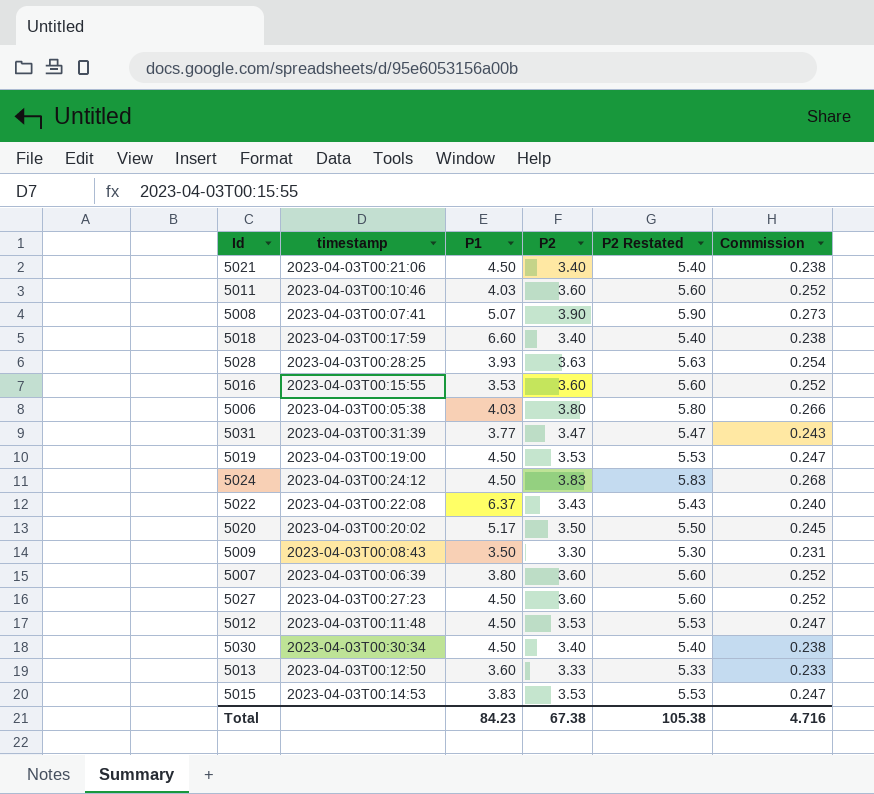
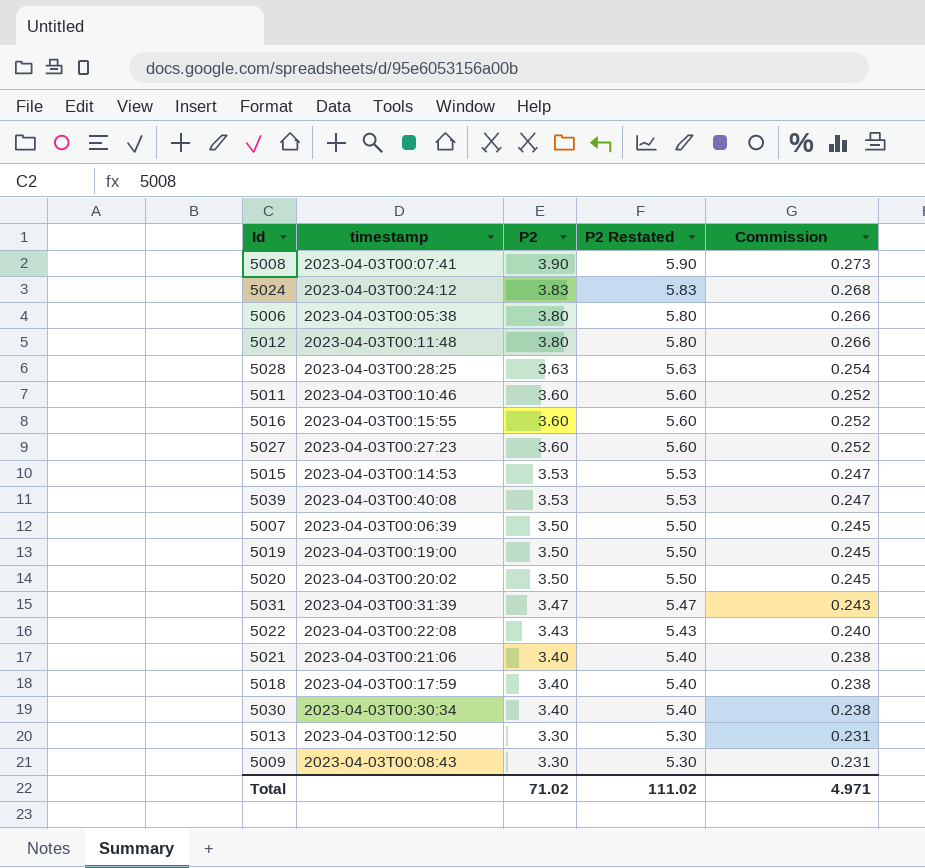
row order: none -> P2 descending
column P1 | position: 3 -> none
5012 | P2: 3.53 -> 3.80
5012 | P2 Restated: 5.53 -> 5.80
5012 | Commission: 0.247 -> 0.266
row 5039: none -> 2023-04-03T00:40:08 | 3.53 | 5.53 | 0.247
5007 | P2: 3.60 -> 3.50
5007 | P2 Restated: 5.60 -> 5.50
5007 | Commission: 0.252 -> 0.245
5019 | P2: 3.53 -> 3.50
5019 | P2 Restated: 5.53 -> 5.50
5019 | Commission: 0.247 -> 0.245
5013 | P2: 3.33 -> 3.30
5013 | P2 Restated: 5.33 -> 5.30
5013 | Commission: 0.233 -> 0.231
Total | P2: 67.38 -> 71.02
Total | P2 Restated: 105.38 -> 111.02
Total | Commission: 4.716 -> 4.971

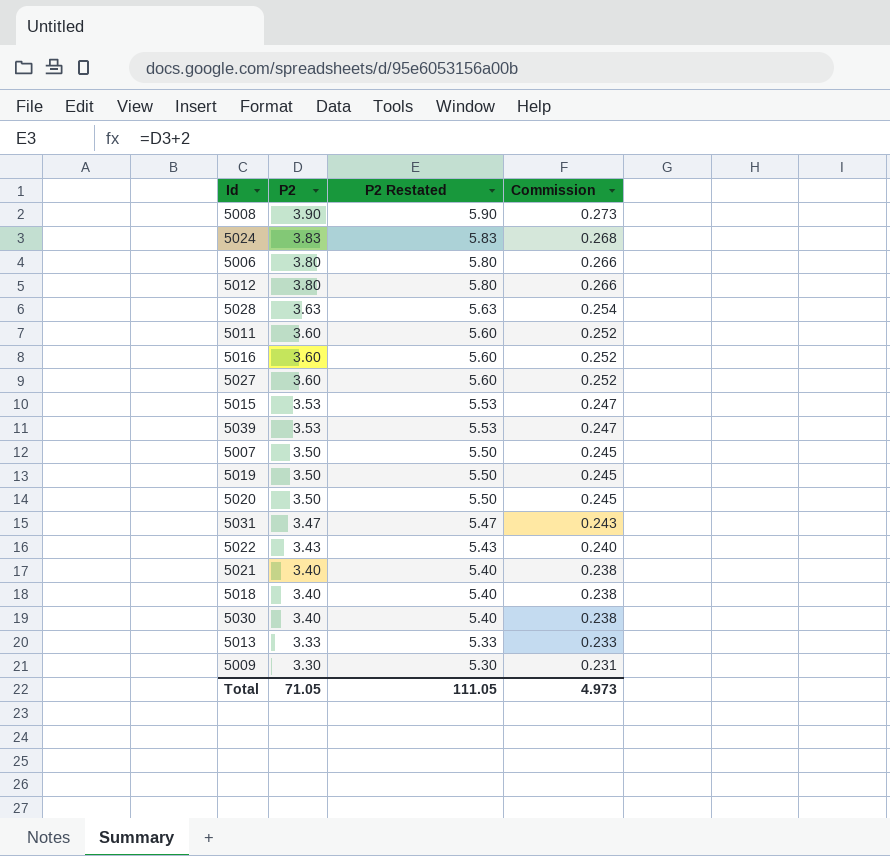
column timestamp | position: 2 -> none
5013 | P2: 3.30 -> 3.33
5013 | P2 Restated: 5.30 -> 5.33
5013 | Commission: 0.231 -> 0.233
Total | P2: 71.02 -> 71.05
Total | P2 Restated: 111.02 -> 111.05
Total | Commission: 4.971 -> 4.973

